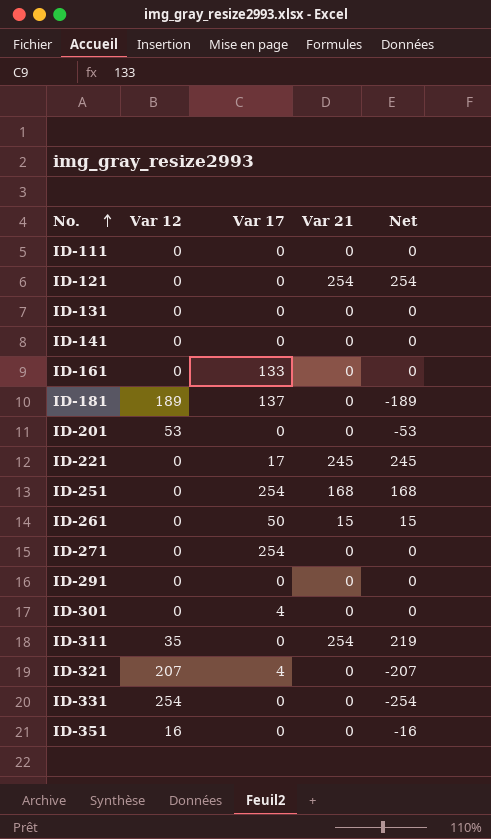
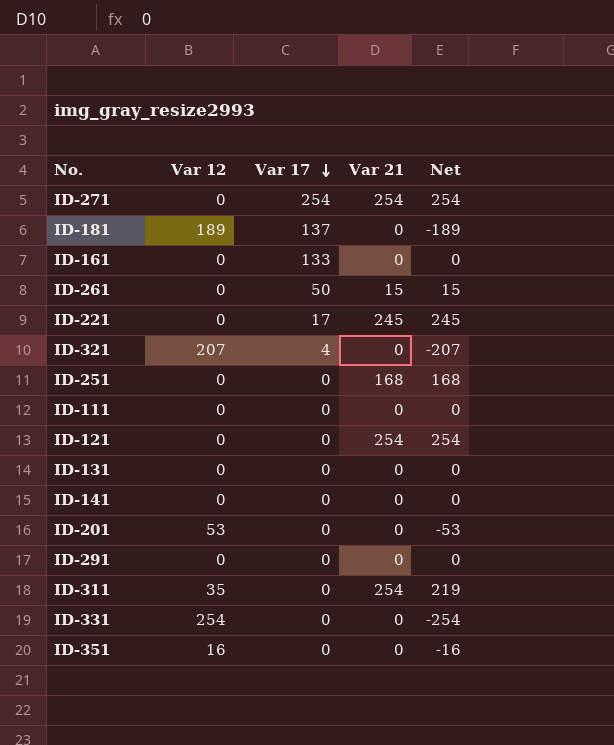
row order: No. ascending -> Var 17 descending
row ID-301: 0 | 4 | 0 | 0 -> none
ID-271 | Var 21: 0 -> 254
ID-271 | Net: 0 -> 254
ID-251 | Var 17: 254 -> 0

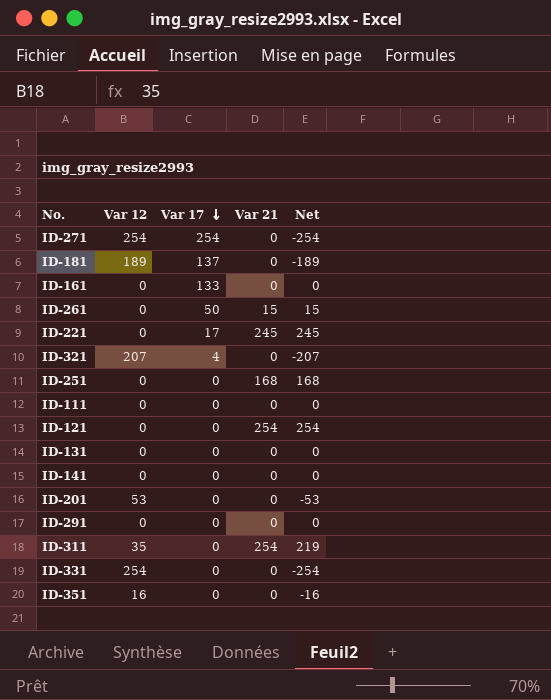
ID-271 | Var 12: 0 -> 254
ID-271 | Var 21: 254 -> 0
ID-271 | Net: 254 -> -254

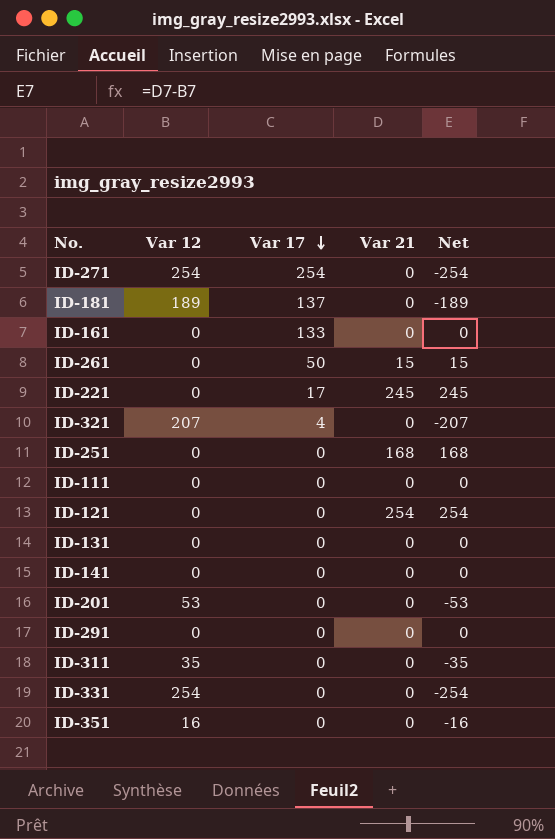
ID-311 | Var 21: 254 -> 0
ID-311 | Net: 219 -> -35

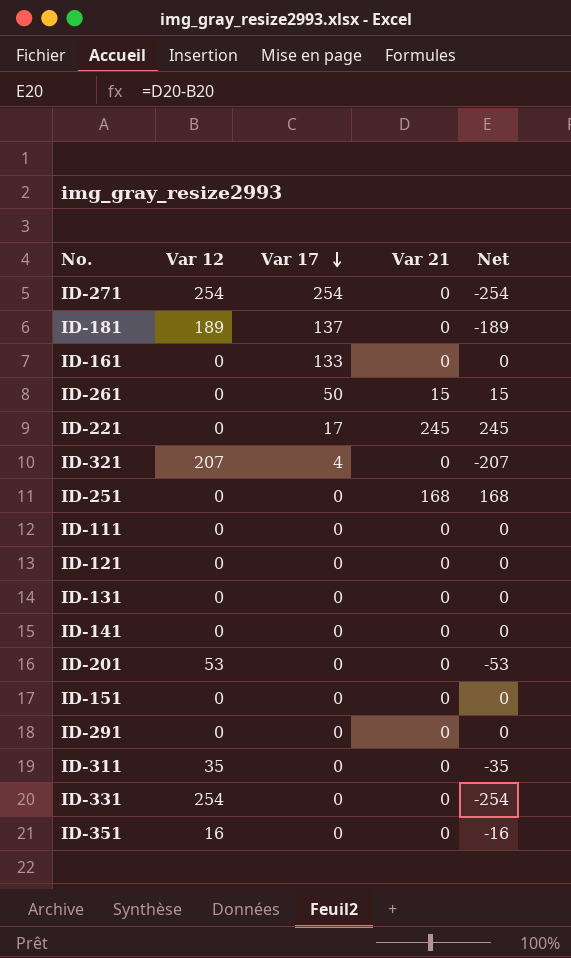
ID-121 | Var 21: 254 -> 0
ID-121 | Net: 254 -> 0
row ID-151: none -> 0 | 0 | 0 | 0

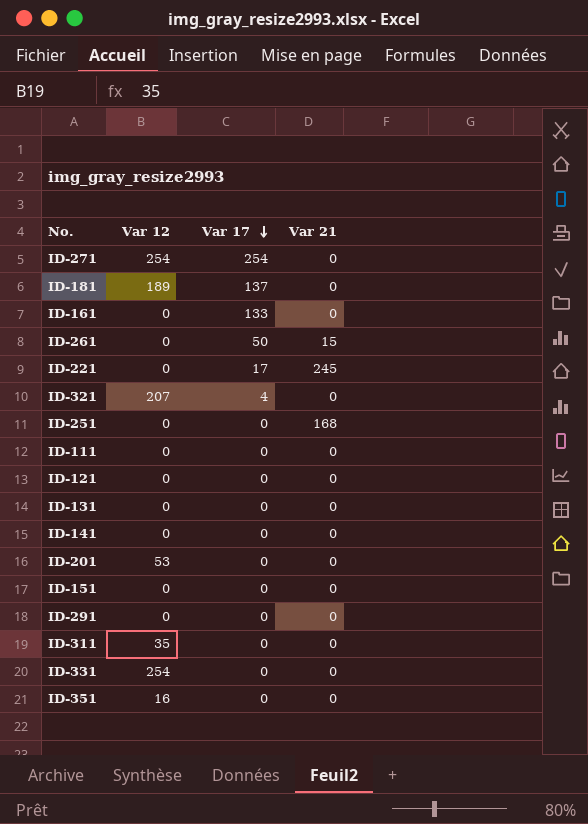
column Net | formula: [Var 21] - [Var 12] -> none

